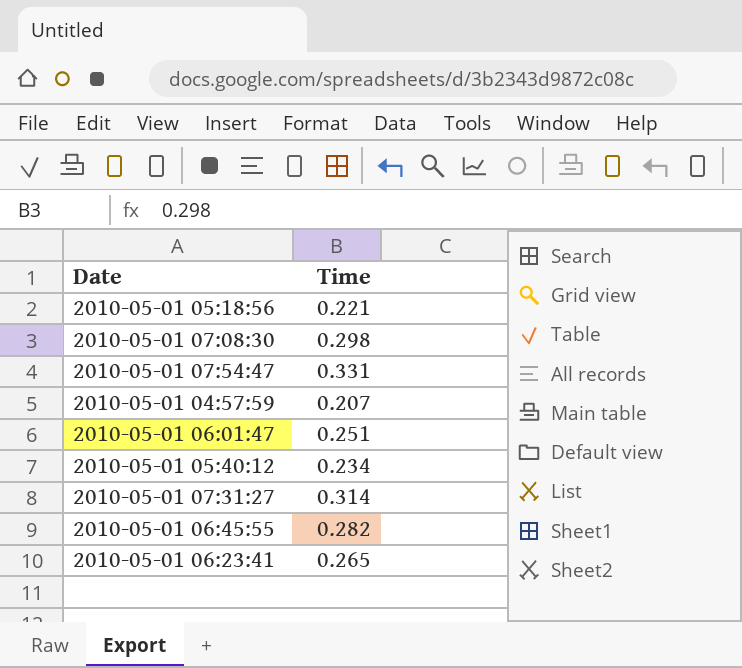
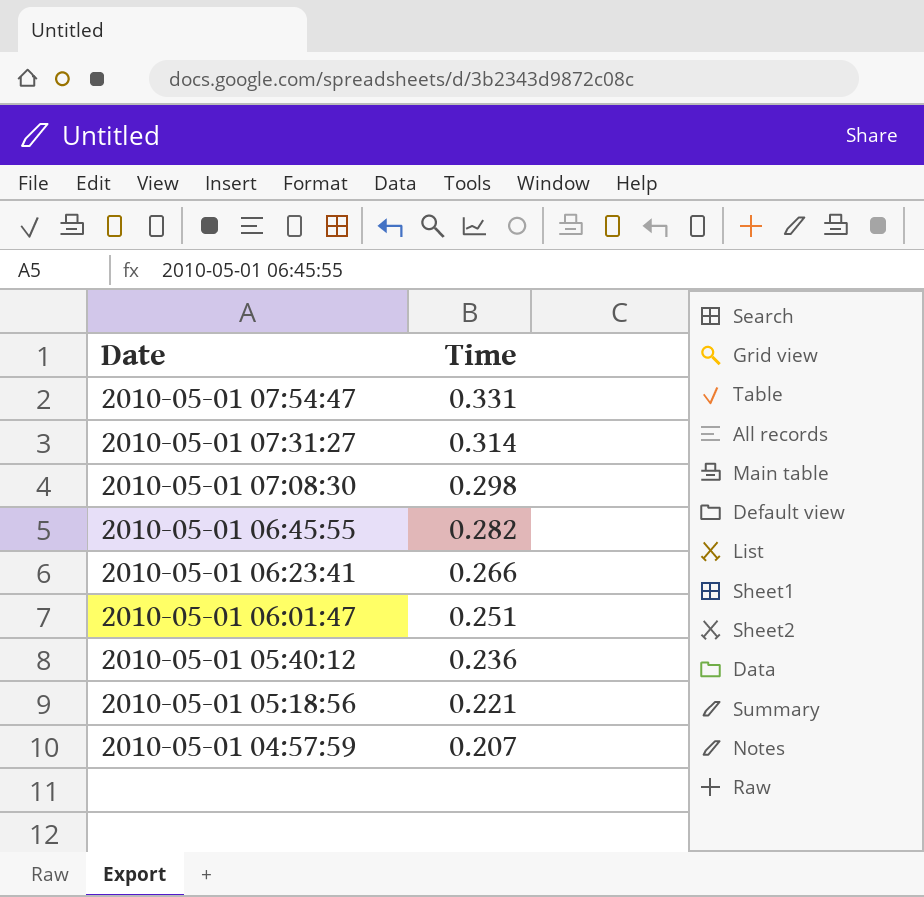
row order: none -> Date descending
2010-05-01 06:23:41 | Time: 0.265 -> 0.266
2010-05-01 05:40:12 | Time: 0.234 -> 0.236

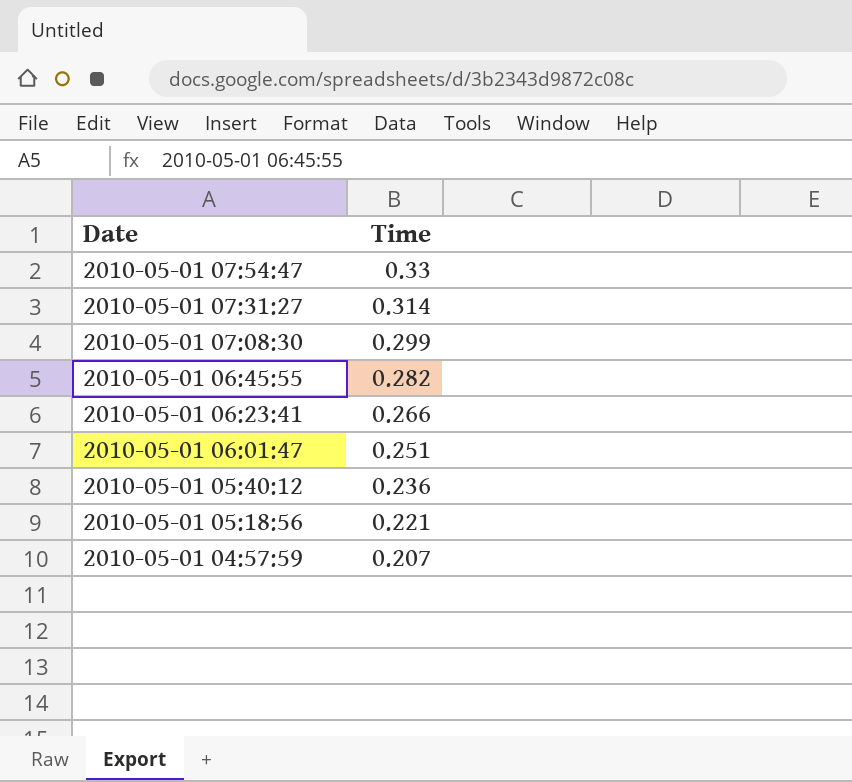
2010-05-01 07:54:47 | Time: 0.331 -> 0.33
2010-05-01 07:08:30 | Time: 0.298 -> 0.299

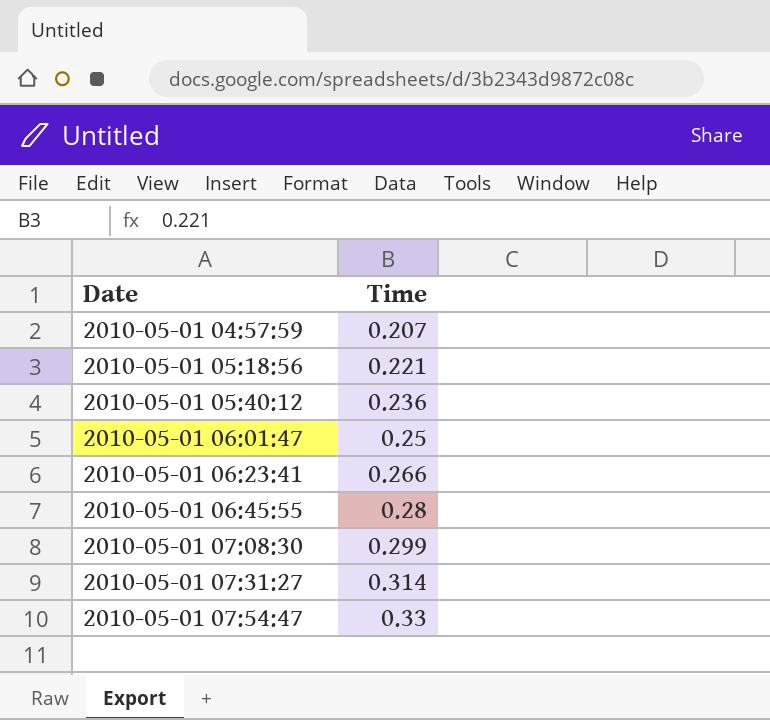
row order: Date descending -> Date ascending
2010-05-01 06:01:47 | Time: 0.251 -> 0.25
2010-05-01 06:45:55 | Time: 0.282 -> 0.28

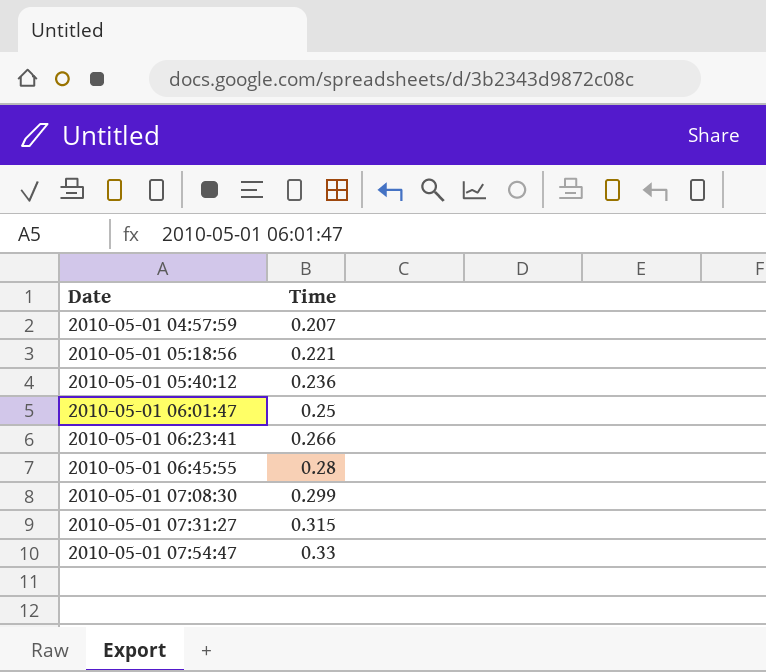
2010-05-01 07:31:27 | Time: 0.314 -> 0.315

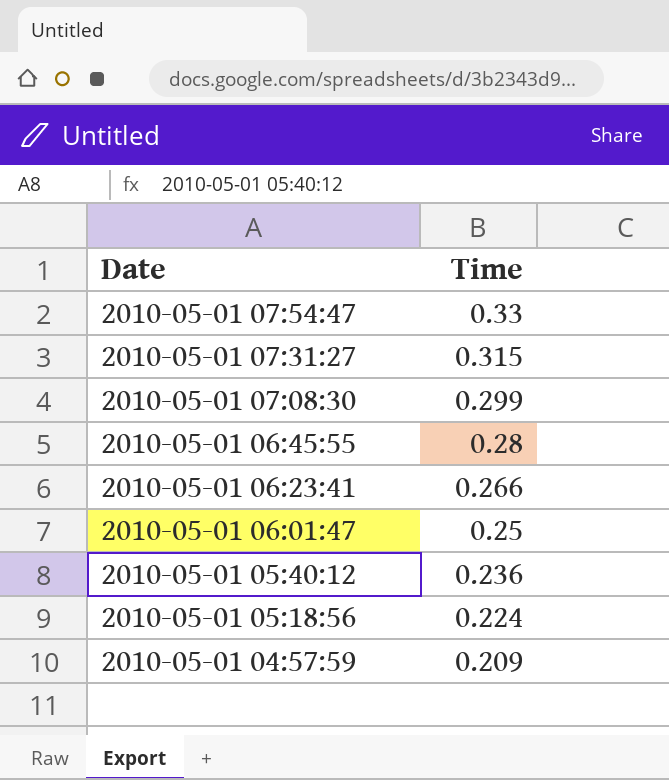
row order: Date ascending -> Date descending
2010-05-01 05:18:56 | Time: 0.221 -> 0.224
2010-05-01 04:57:59 | Time: 0.207 -> 0.209

